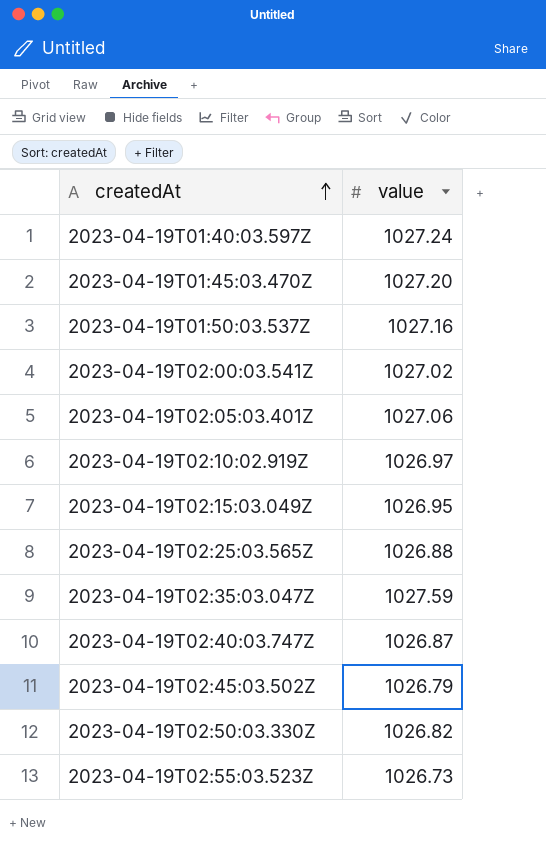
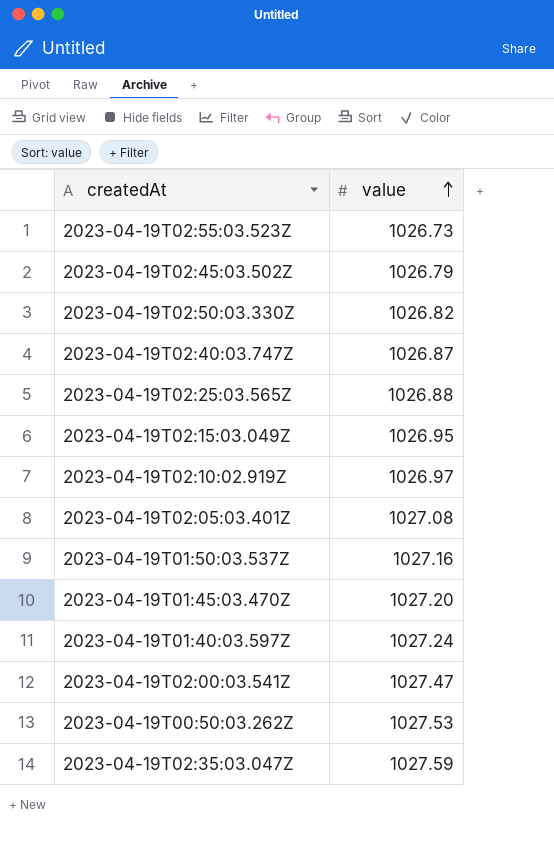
row order: createdAt ascending -> value ascending
2023-04-19T02:05:03.401Z | value: 1027.06 -> 1027.08
2023-04-19T02:00:03.541Z | value: 1027.02 -> 1027.47
row 2023-04-19T00:50:03.262Z: none -> 1027.53

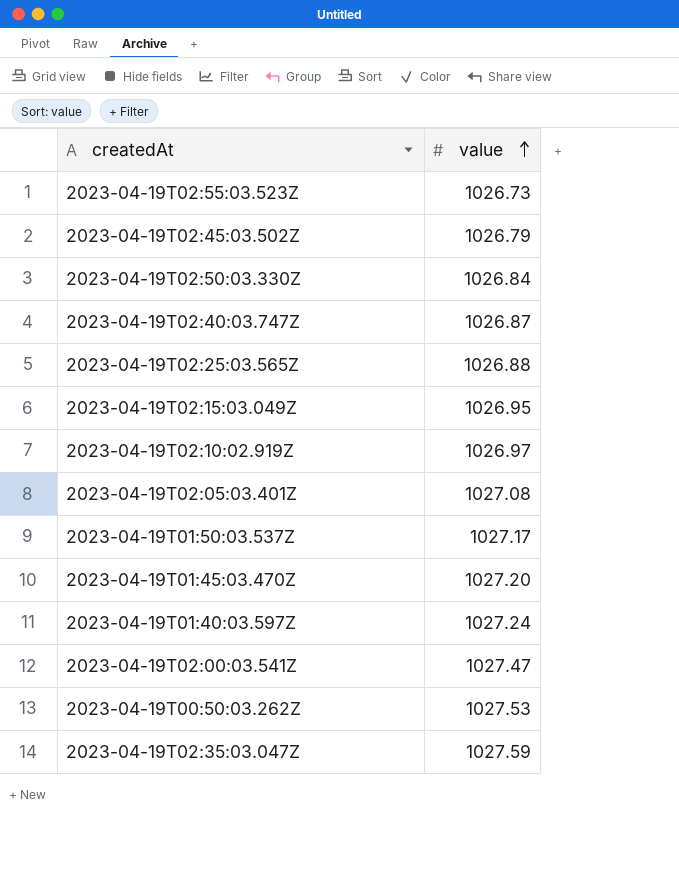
2023-04-19T02:50:03.330Z | value: 1026.82 -> 1026.84
2023-04-19T01:50:03.537Z | value: 1027.16 -> 1027.17

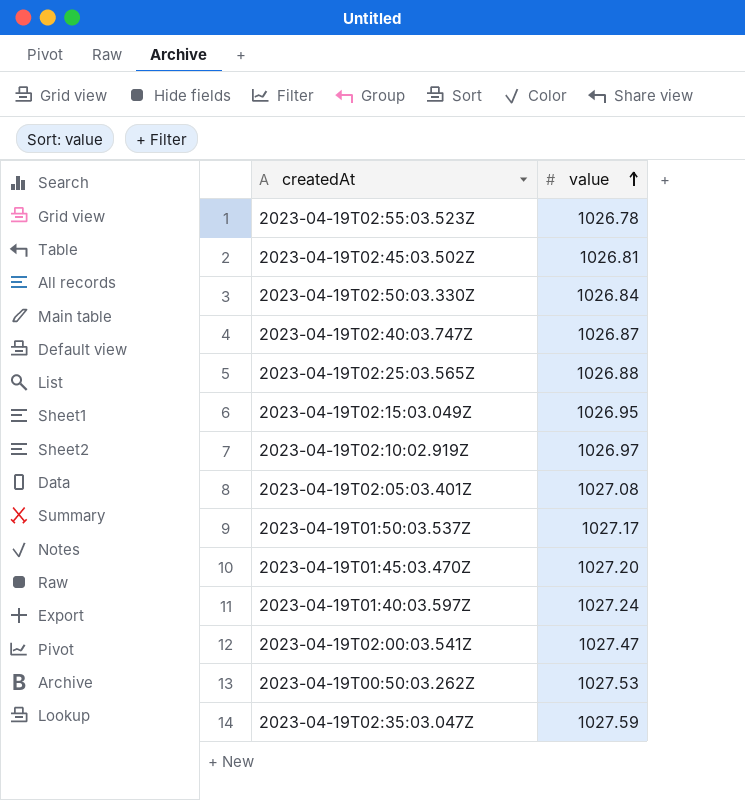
2023-04-19T02:55:03.523Z | value: 1026.73 -> 1026.78
2023-04-19T02:45:03.502Z | value: 1026.79 -> 1026.81

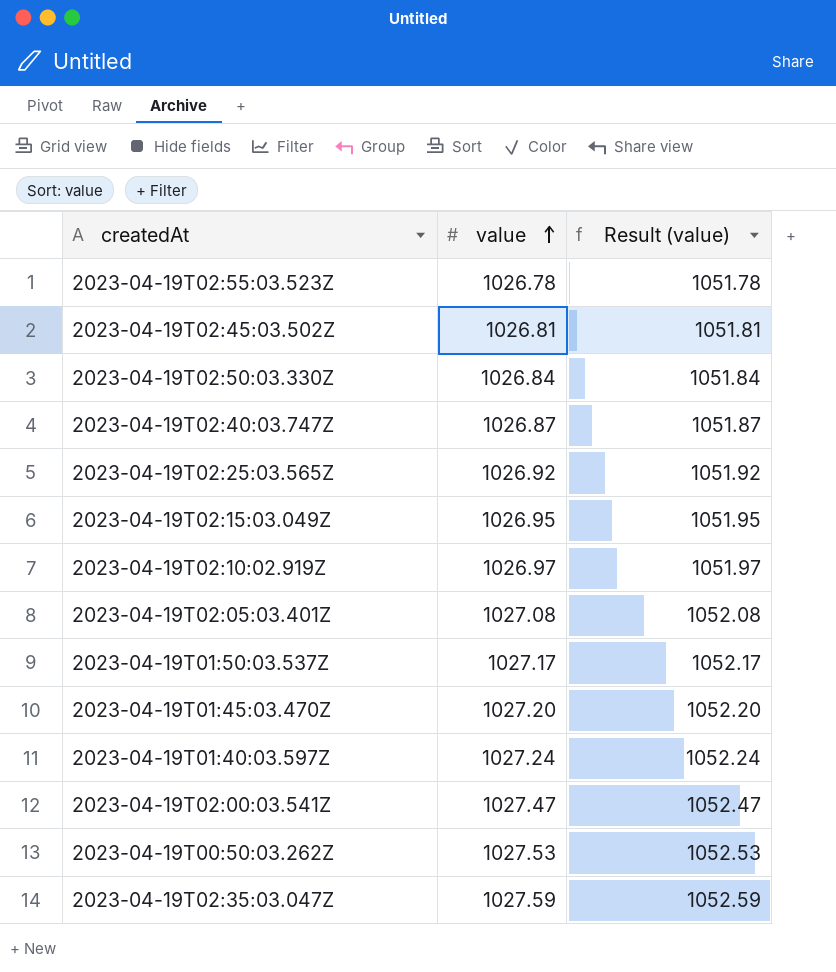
column Result (value) | formula: none -> [value] + 25
2023-04-19T02:25:03.565Z | value: 1026.88 -> 1026.92

